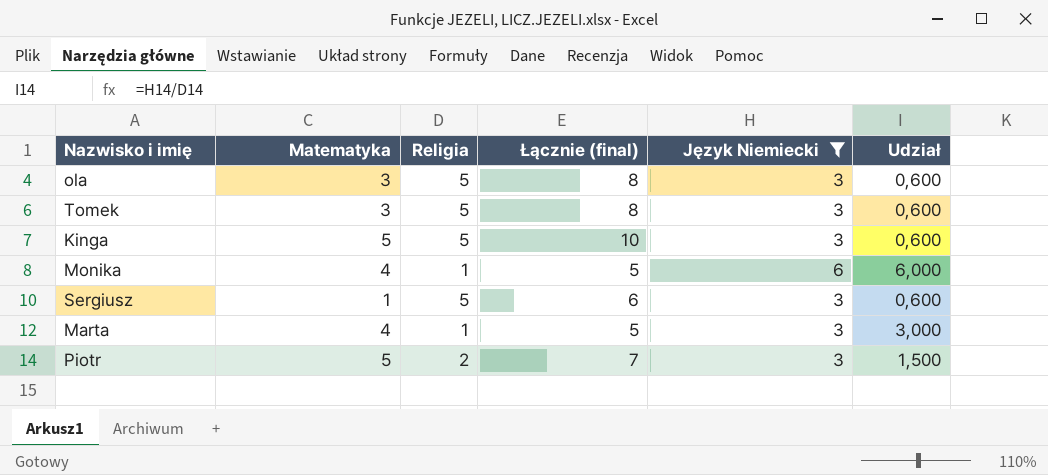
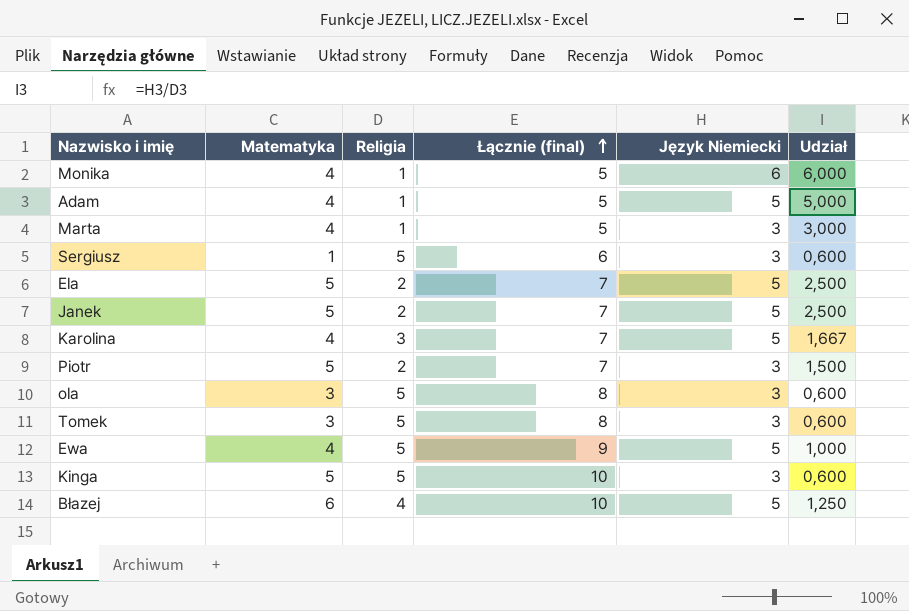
filter: Język Niemiecki != 5 -> none
row order: none -> Łącznie (final) ascending

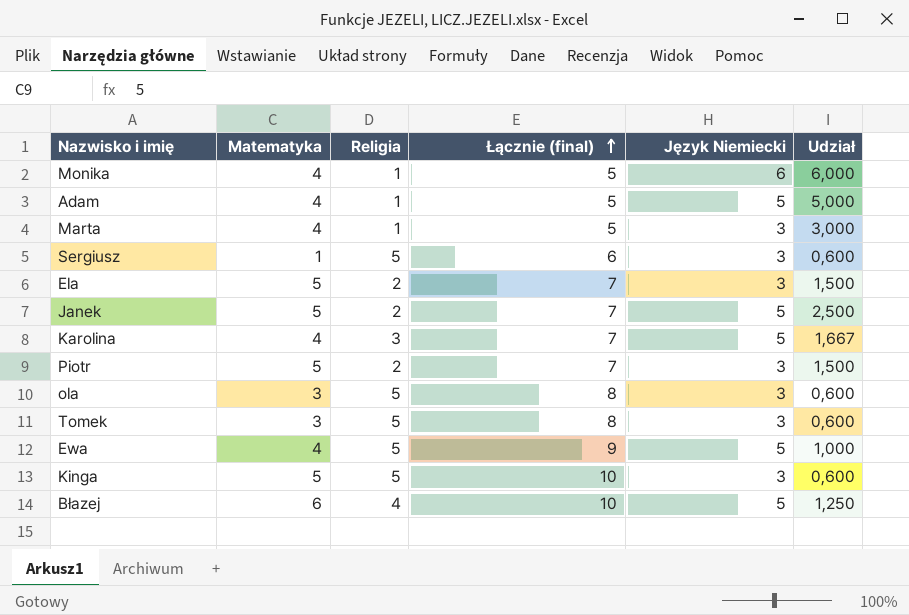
Ela | Język Niemiecki: 5 -> 3
Ela | Udział: 2,500 -> 1,500

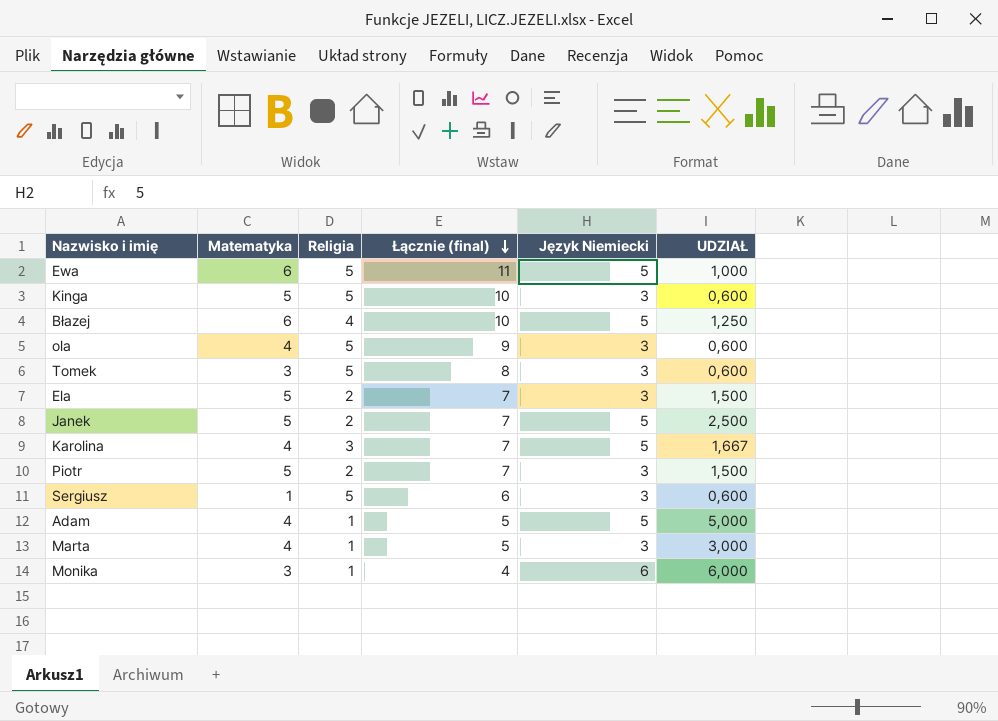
row order: Łącznie (final) ascending -> Łącznie (final) descending
column name: Udział -> UDZIAŁ
Ewa | Matematyka: 4 -> 6
Ewa | Łącznie (final): 9 -> 11
ola | Matematyka: 3 -> 4
ola | Łącznie (final): 8 -> 9
Monika | Matematyka: 4 -> 3
Monika | Łącznie (final): 5 -> 4

